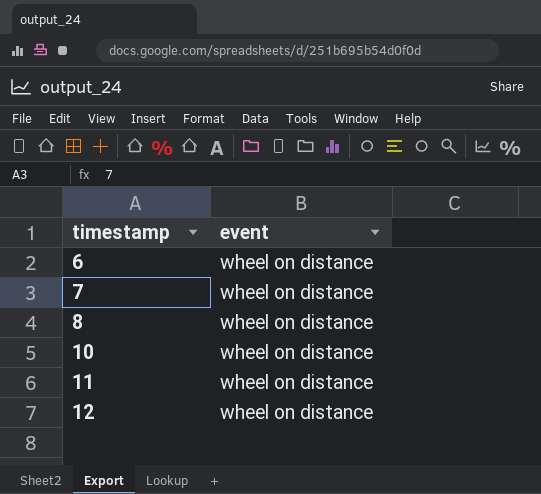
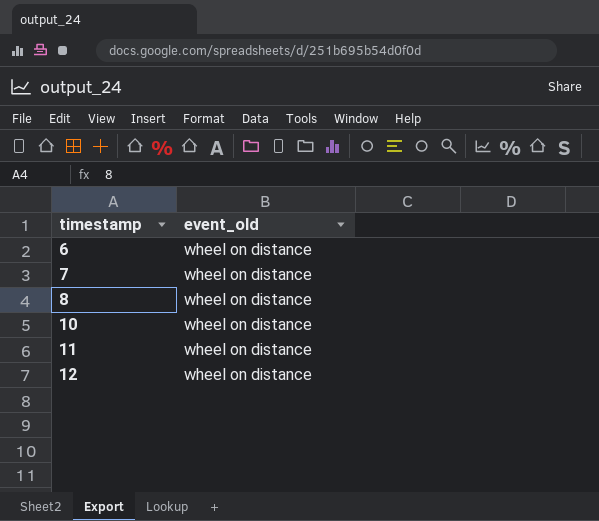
column name: event -> event_old

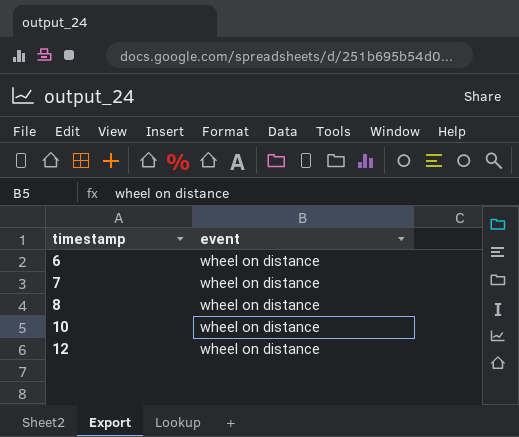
column name: event_old -> event
row 11: wheel on distance -> none

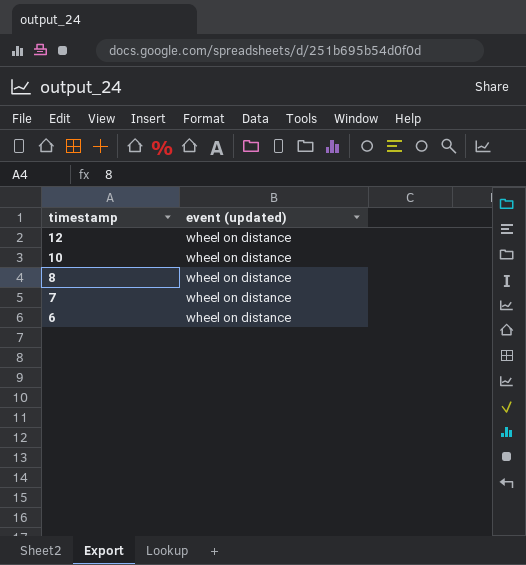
row order: timestamp ascending -> timestamp descending
column name: event -> event (updated)

